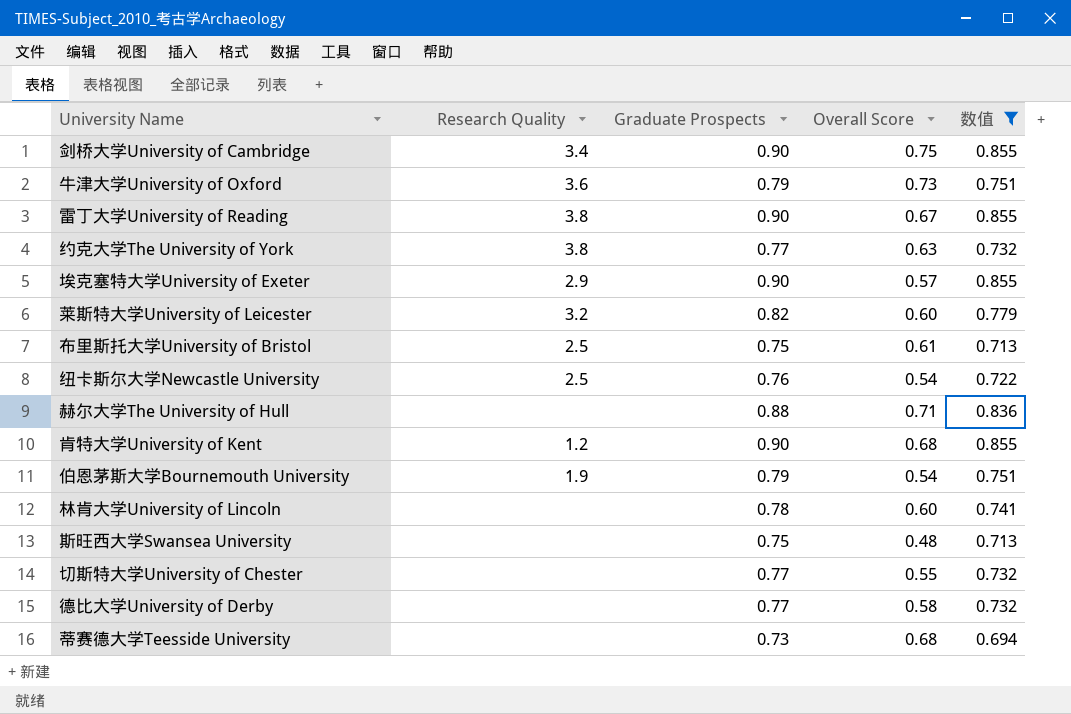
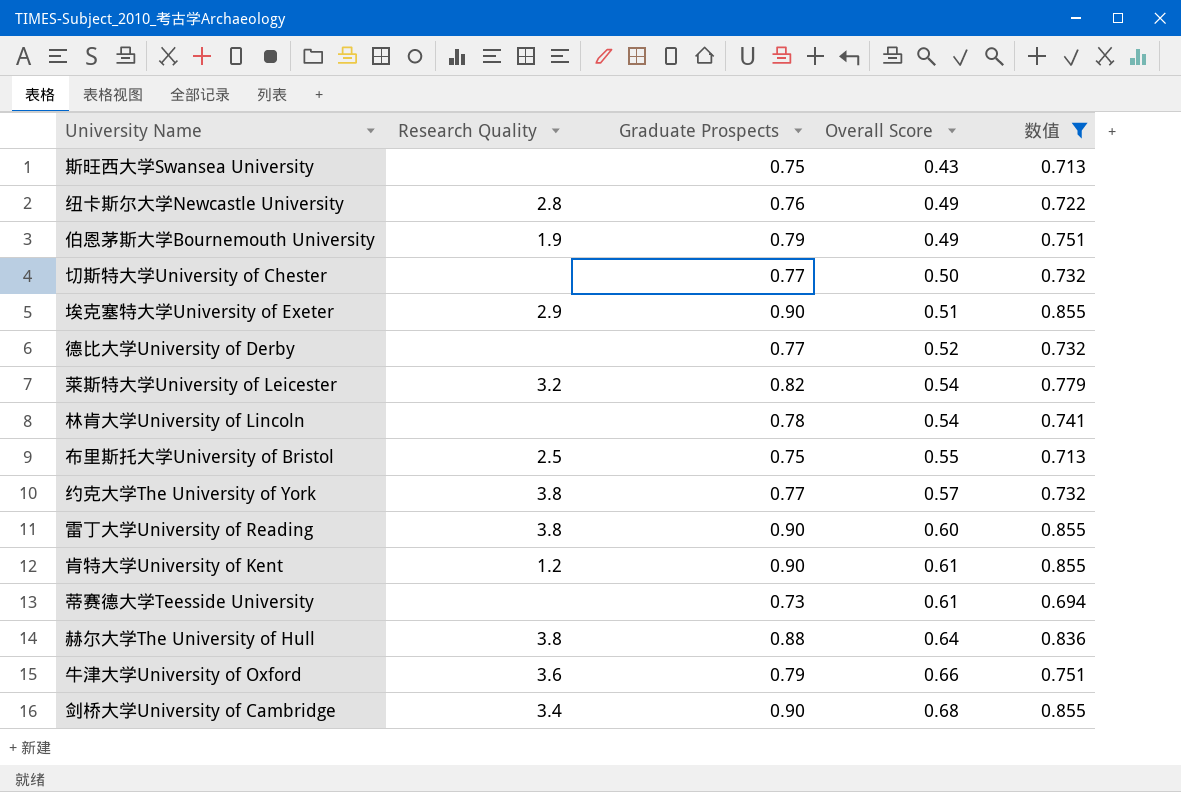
row order: none -> Overall Score ascending
斯旺西大学Swansea University | Overall Score: 0.48 -> 0.43
纽卡斯尔大学Newcastle University | Research Quality: 2.5 -> 2.8
纽卡斯尔大学Newcastle University | Overall Score: 0.54 -> 0.49
伯恩茅斯大学Bournemouth University | Overall Score: 0.54 -> 0.49
切斯特大学University of Chester | Overall Score: 0.55 -> 0.50
埃克塞特大学University of Exeter | Overall Score: 0.57 -> 0.51
德比大学University of Derby | Overall Score: 0.58 -> 0.52
莱斯特大学University of Leicester | Overall Score: 0.60 -> 0.54
林肯大学University of Lincoln | Overall Score: 0.60 -> 0.54
布里斯托大学University of Bristol | Overall Score: 0.61 -> 0.55
约克大学The University of York | Overall Score: 0.63 -> 0.57
雷丁大学University of Reading | Overall Score: 0.67 -> 0.60
肯特大学University of Kent | Overall Score: 0.68 -> 0.61
蒂赛德大学Teesside University | Overall Score: 0.68 -> 0.61
赫尔大学The University of Hull | Research Quality: none -> 3.8
赫尔大学The University of Hull | Overall Score: 0.71 -> 0.64
牛津大学University of Oxford | Overall Score: 0.73 -> 0.66
剑桥大学University of Cambridge | Overall Score: 0.75 -> 0.68

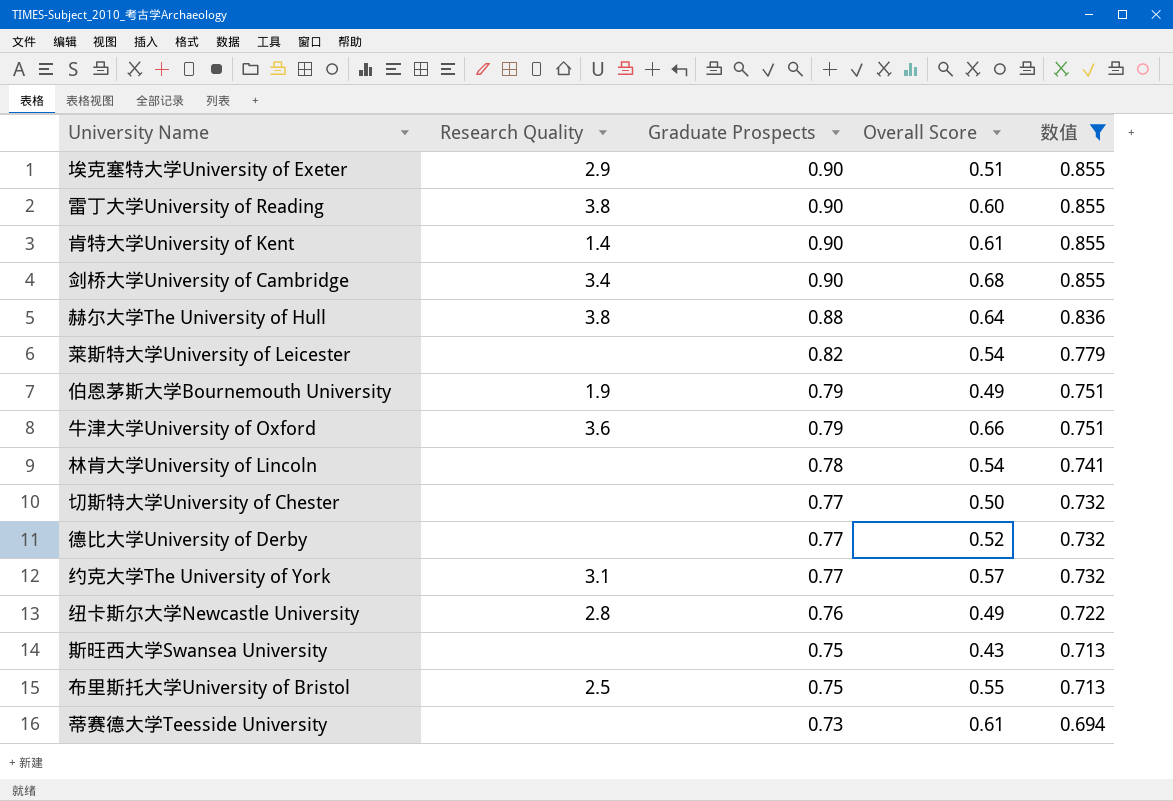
row order: Overall Score ascending -> Graduate Prospects descending
肯特大学University of Kent | Research Quality: 1.2 -> 1.4
莱斯特大学University of Leicester | Research Quality: 3.2 -> none
约克大学The University of York | Research Quality: 3.8 -> 3.1

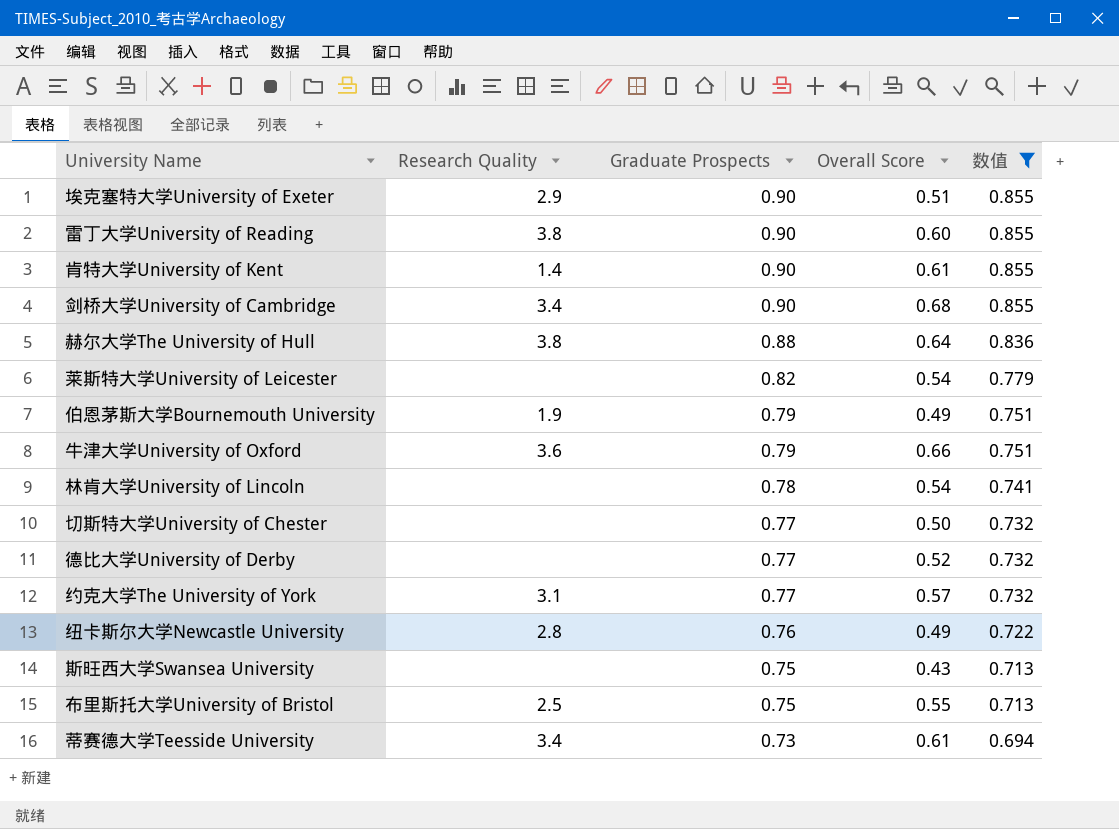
蒂赛德大学Teesside University | Research Quality: none -> 3.4

